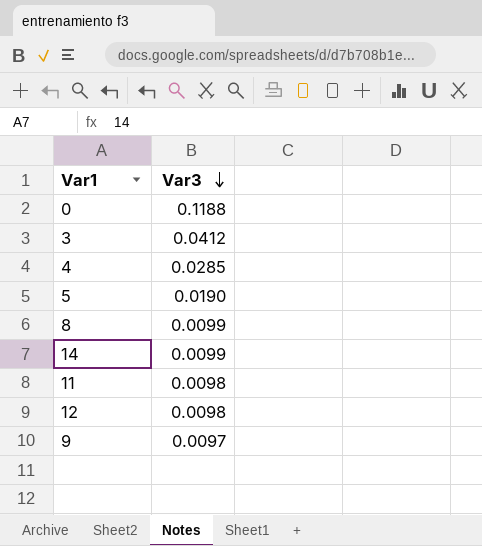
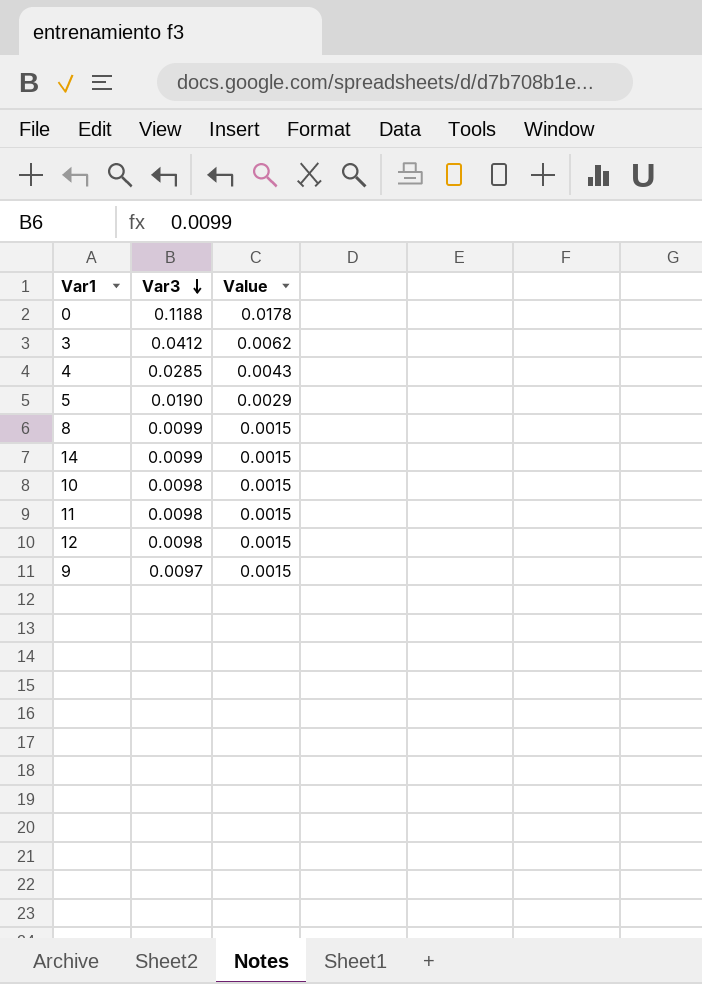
column Value | formula: none -> [Var3] * 0.15
row 10: none -> 0.0098 | 0.0015

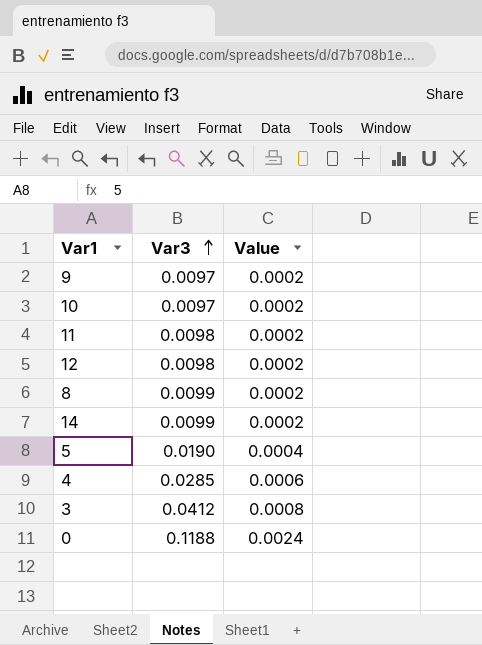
row order: Var3 descending -> Var3 ascending
column Value | formula: [Var3] * 0.15 -> [Var3] * 0.02
10 | Var3: 0.0098 -> 0.0097

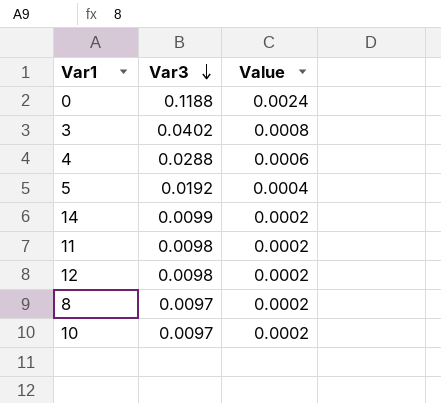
row order: Var3 ascending -> Var3 descending
row 9: 0.0097 | 0.0002 -> none
3 | Var3: 0.0412 -> 0.0402
4 | Var3: 0.0285 -> 0.0288
5 | Var3: 0.0190 -> 0.0192
8 | Var3: 0.0099 -> 0.0097

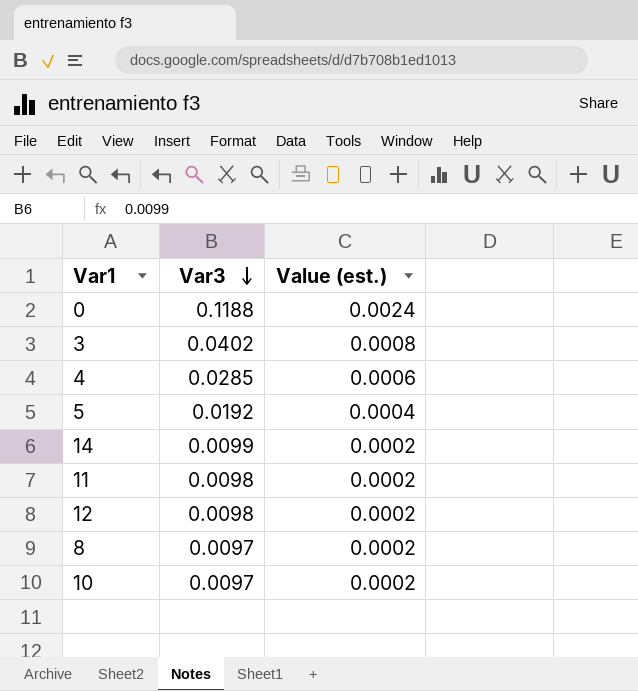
column name: Value -> Value (est.)
4 | Var3: 0.0288 -> 0.0285

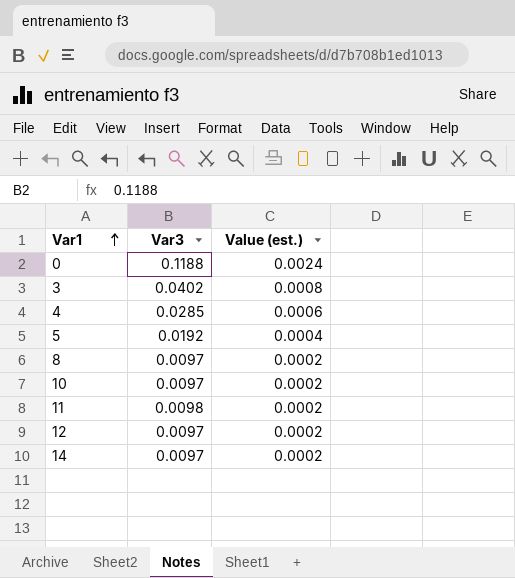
row order: Var3 descending -> Var1 ascending
12 | Var3: 0.0098 -> 0.0097
14 | Var3: 0.0099 -> 0.0097

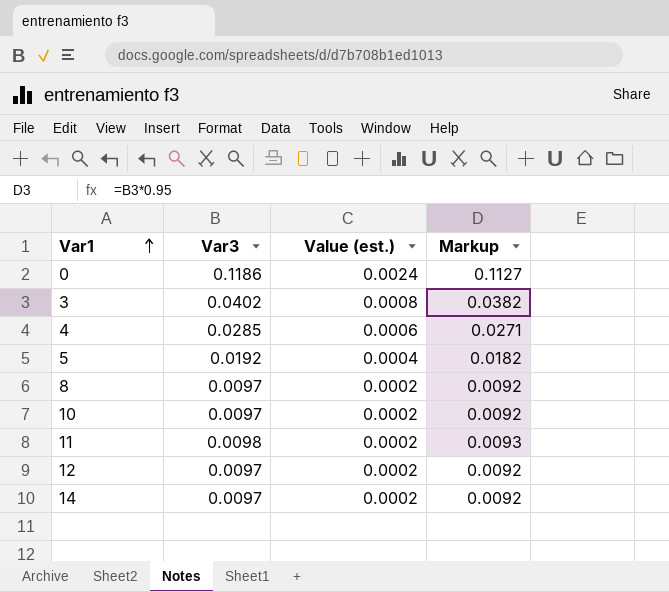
column Markup | formula: none -> [Var3] * 0.95
0 | Var3: 0.1188 -> 0.1186

